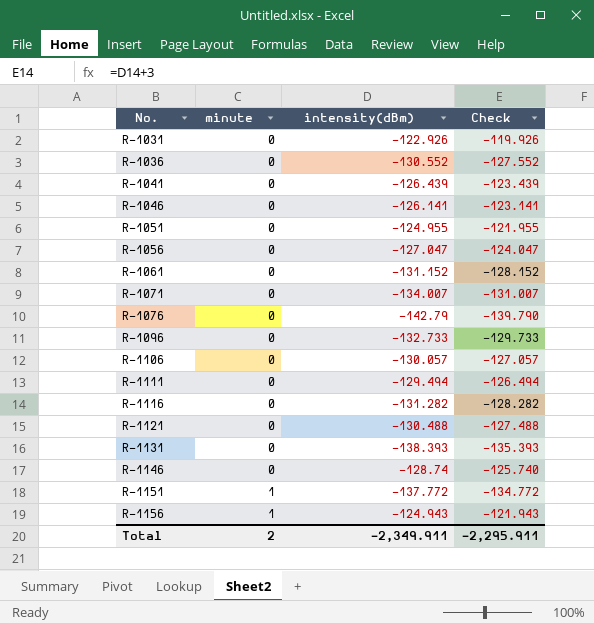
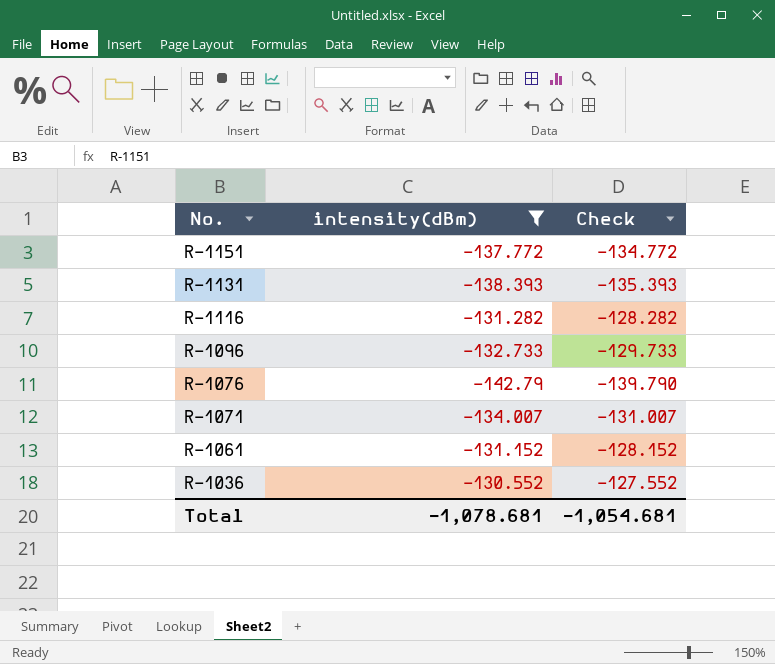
filter: none -> intensity(dBm) <= -130.552
row order: No. ascending -> No. descending
column minute | position: 2 -> none
Total | intensity(dBm): -2,349.911 -> -1,078.681
Total | Check: -2,295.911 -> -1,054.681

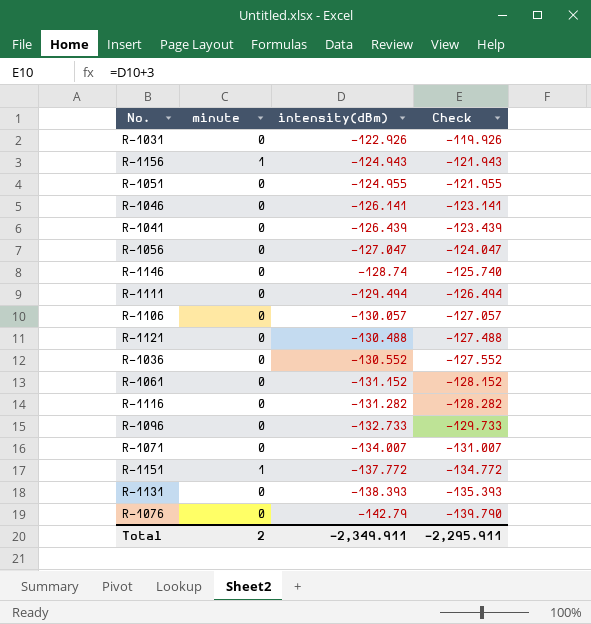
filter: intensity(dBm) <= -130.552 -> none
row order: No. descending -> intensity(dBm) descending
column minute | position: none -> 2
Total | intensity(dBm): -1,078.681 -> -2,349.911
Total | Check: -1,054.681 -> -2,295.911

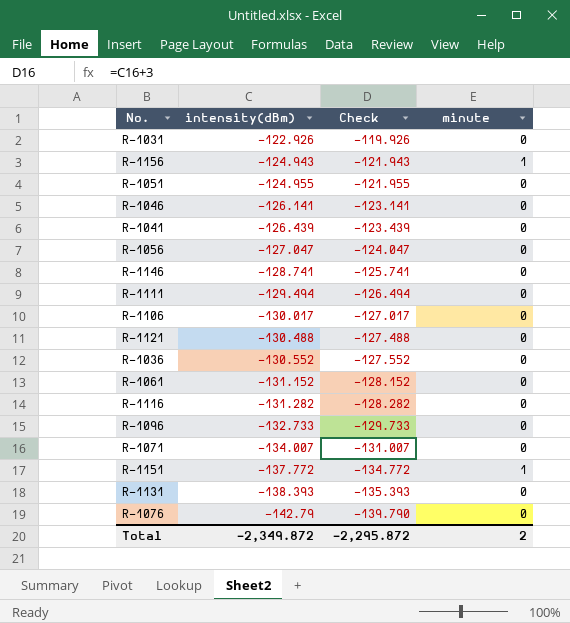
column minute | position: 2 -> 4
R-1146 | intensity(dBm): -128.74 -> -128.741
R-1146 | Check: -125.740 -> -125.741
R-1106 | intensity(dBm): -130.057 -> -130.017
R-1106 | Check: -127.057 -> -127.017
Total | intensity(dBm): -2,349.911 -> -2,349.872
Total | Check: -2,295.911 -> -2,295.872

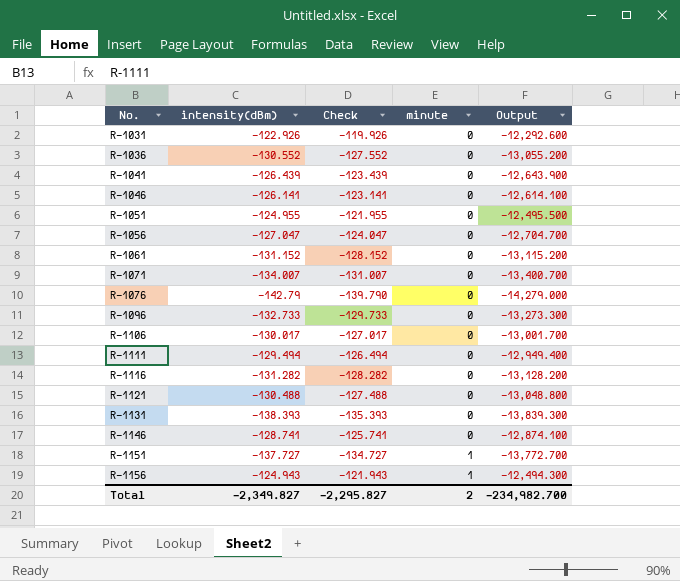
row order: intensity(dBm) descending -> No. ascending
column Output | formula: none -> [intensity(dBm)] * 100
R-1151 | intensity(dBm): -137.772 -> -137.727
R-1151 | Check: -134.772 -> -134.727
Total | intensity(dBm): -2,349.872 -> -2,349.827
Total | Check: -2,295.872 -> -2,295.827

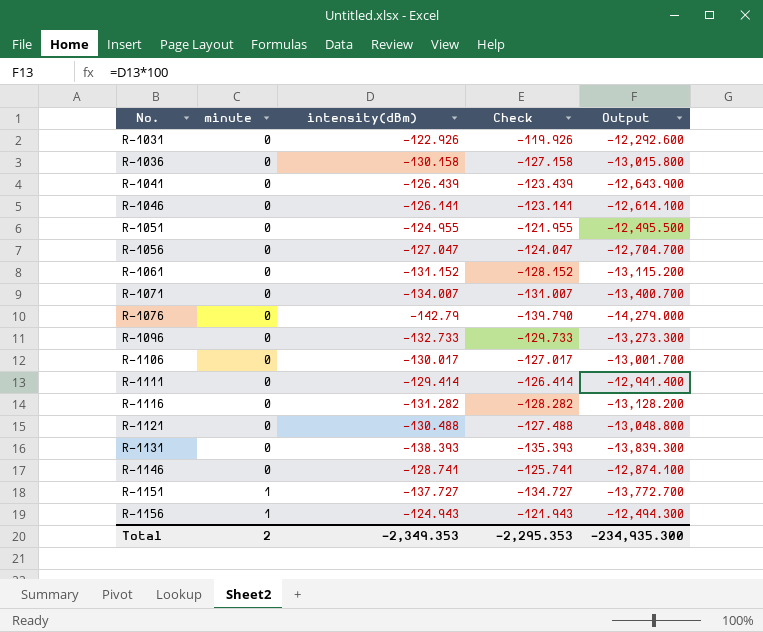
column minute | position: 4 -> 2
R-1036 | intensity(dBm): -130.552 -> -130.158
R-1036 | Check: -127.552 -> -127.158
R-1036 | Output: -13,055.200 -> -13,015.800
R-1111 | intensity(dBm): -129.494 -> -129.414
R-1111 | Check: -126.494 -> -126.414
R-1111 | Output: -12,949.400 -> -12,941.400
Total | intensity(dBm): -2,349.827 -> -2,349.353
Total | Check: -2,295.827 -> -2,295.353
Total | Output: -234,982.700 -> -234,935.300

